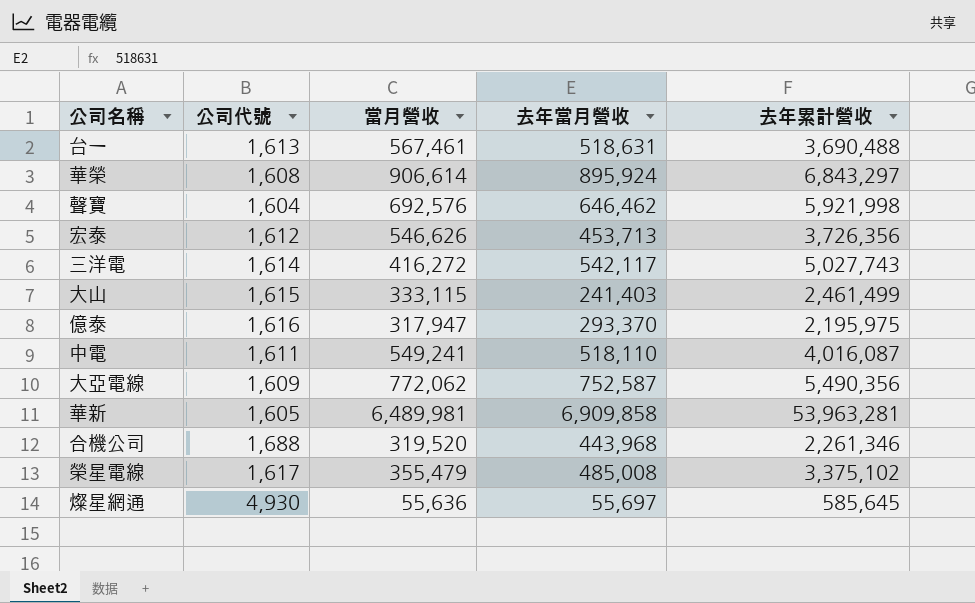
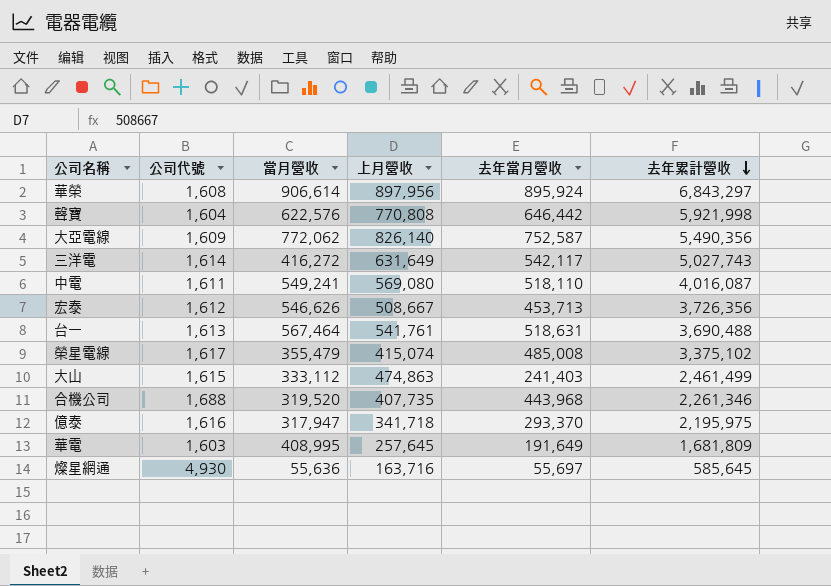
row order: none -> 去年累計營收 descending
column 上月營收 | position: none -> 4
row 華新: 1,605 | 6,489,981 | 6,909,858 | 53,963,281 -> none
聲寶 | 當月營收: 692,576 -> 622,576
聲寶 | 去年當月營收: 646,462 -> 646,442
台一 | 當月營收: 567,461 -> 567,464
大山 | 當月營收: 333,115 -> 333,112
row 華電: none -> 1,603 | 408,995 | 257,645 | 191,649 | 1,681,809

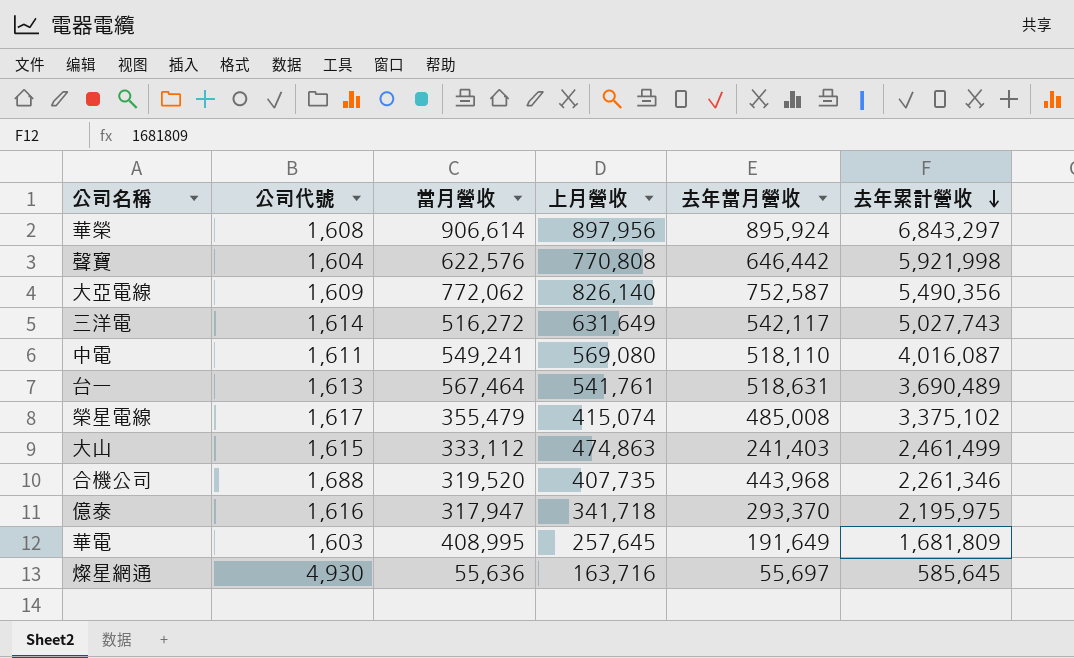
row 宏泰: 1,612 | 546,626 | 508,667 | 453,713 | 3,726,356 -> none
三洋電 | 當月營收: 416,272 -> 516,272
台一 | 去年累計營收: 3,690,488 -> 3,690,489

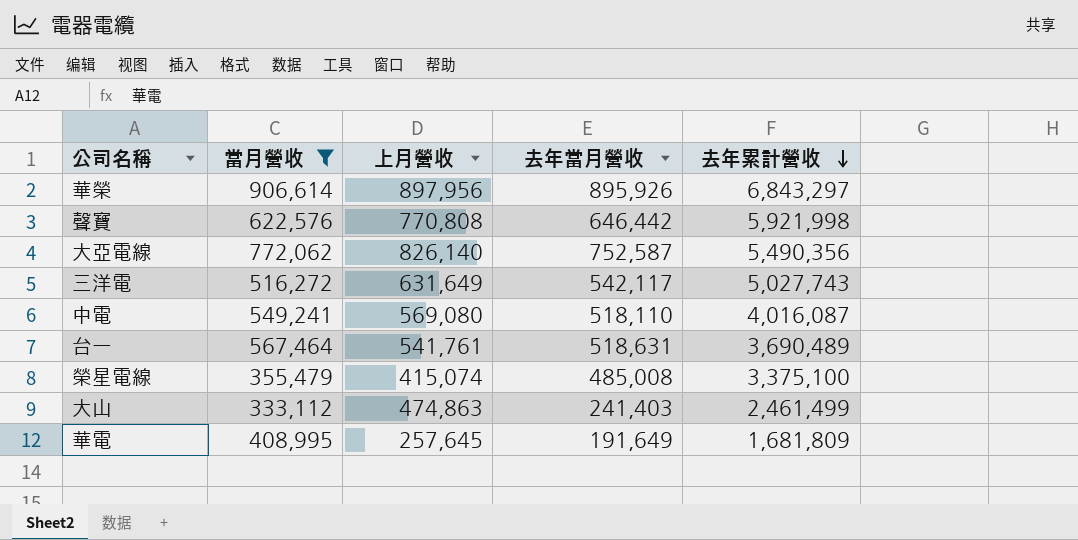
filter: none -> 當月營收 >= 333,112
column 公司代號 | position: 2 -> none
華榮 | 去年當月營收: 895,924 -> 895,926
榮星電線 | 去年累計營收: 3,375,102 -> 3,375,100

